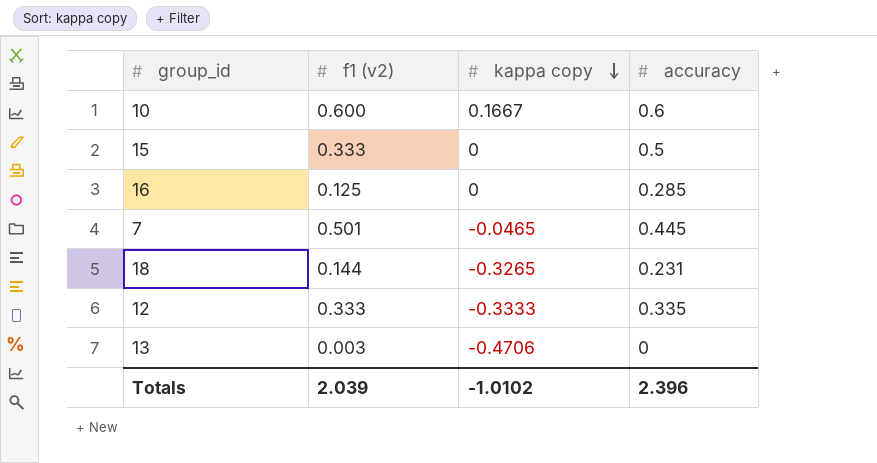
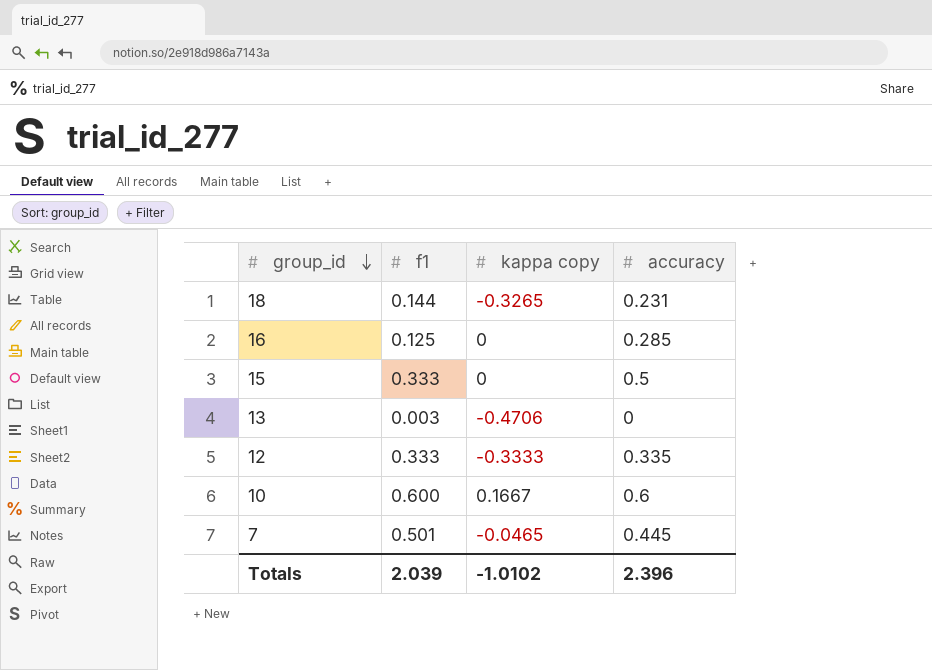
row order: kappa copy descending -> group_id descending
column name: f1 (v2) -> f1

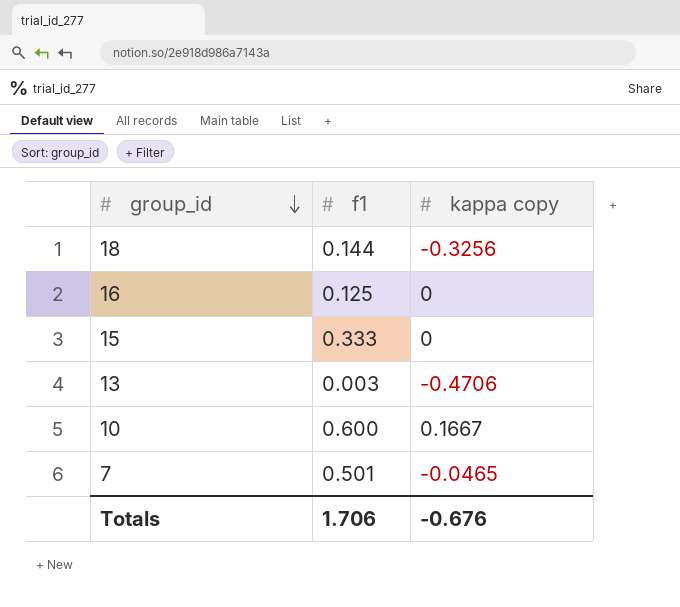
column accuracy | position: 4 -> none
row 12: 0.333 | -0.3333 | 0.335 -> none
18 | kappa copy: -0.3265 -> -0.3256
Totals | f1: 2.039 -> 1.706
Totals | kappa copy: -1.0102 -> -0.676

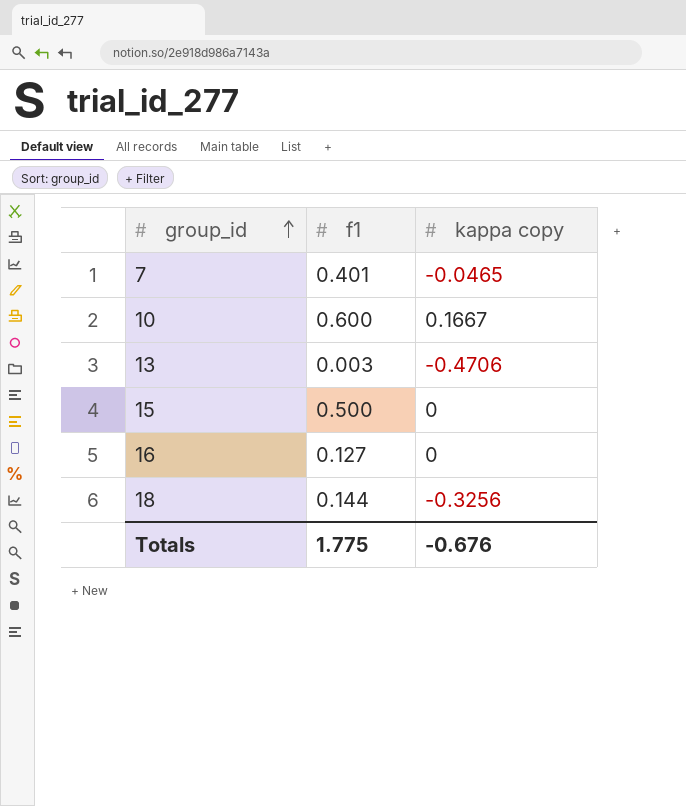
row order: group_id descending -> group_id ascending
7 | f1: 0.501 -> 0.401
15 | f1: 0.333 -> 0.500
16 | f1: 0.125 -> 0.127
Totals | f1: 1.706 -> 1.775

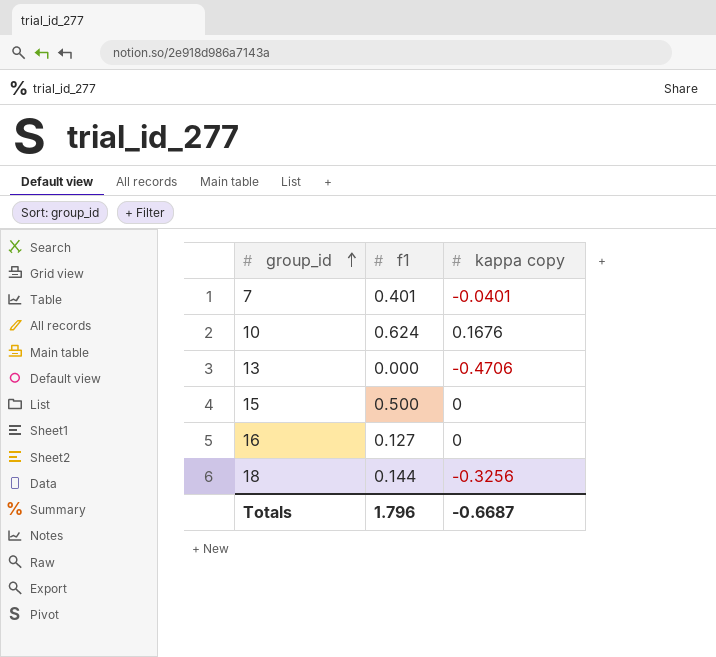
7 | kappa copy: -0.0465 -> -0.0401
10 | f1: 0.600 -> 0.624
10 | kappa copy: 0.1667 -> 0.1676
13 | f1: 0.003 -> 0.000
Totals | f1: 1.775 -> 1.796
Totals | kappa copy: -0.676 -> -0.6687

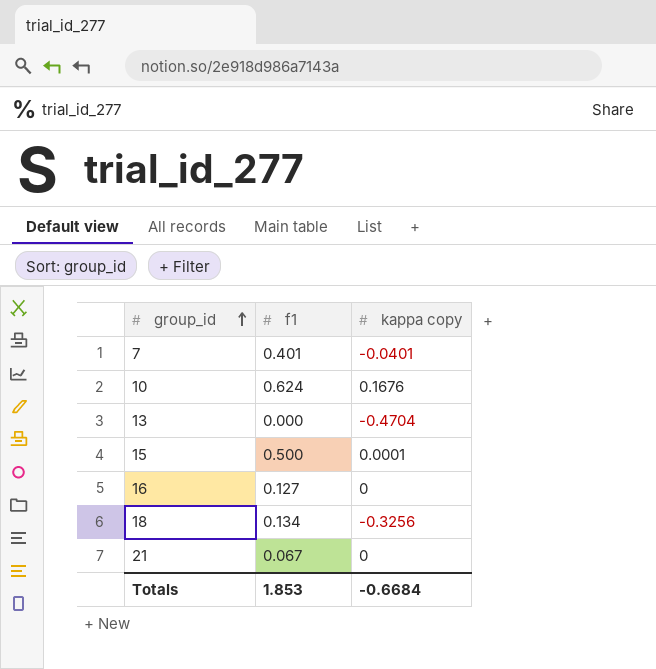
13 | kappa copy: -0.4706 -> -0.4704
15 | kappa copy: 0 -> 0.0001
18 | f1: 0.144 -> 0.134
row 21: none -> 0.067 | 0
Totals | f1: 1.796 -> 1.853
Totals | kappa copy: -0.6687 -> -0.6684

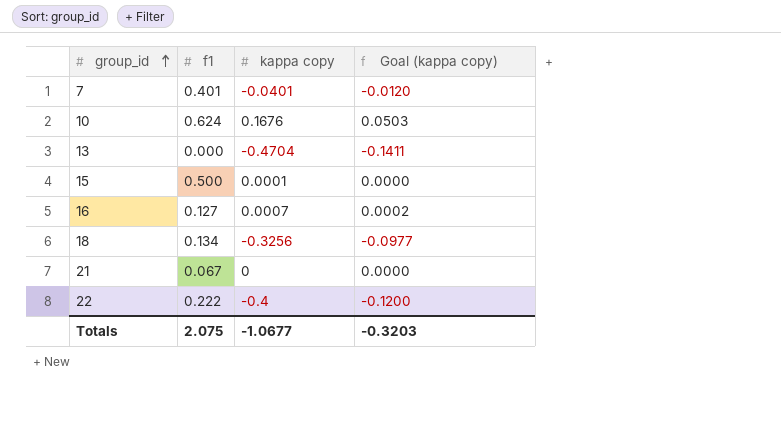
column Goal (kappa copy) | formula: none -> [kappa copy] * 0.3
16 | kappa copy: 0 -> 0.0007
row 22: none -> 0.222 | -0.4 | -0.1200
Totals | f1: 1.853 -> 2.075
Totals | kappa copy: -0.6684 -> -1.0677

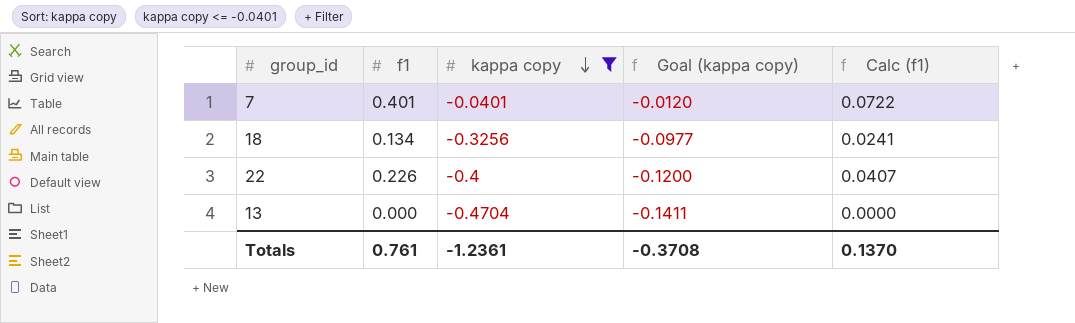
filter: none -> kappa copy <= -0.0401
row order: group_id ascending -> kappa copy descending
column Calc (f1) | formula: none -> [f1] * 0.18
22 | f1: 0.222 -> 0.226
Totals | f1: 2.075 -> 0.761
Totals | kappa copy: -1.0677 -> -1.2361
Totals | Goal (kappa copy): -0.3203 -> -0.3708

